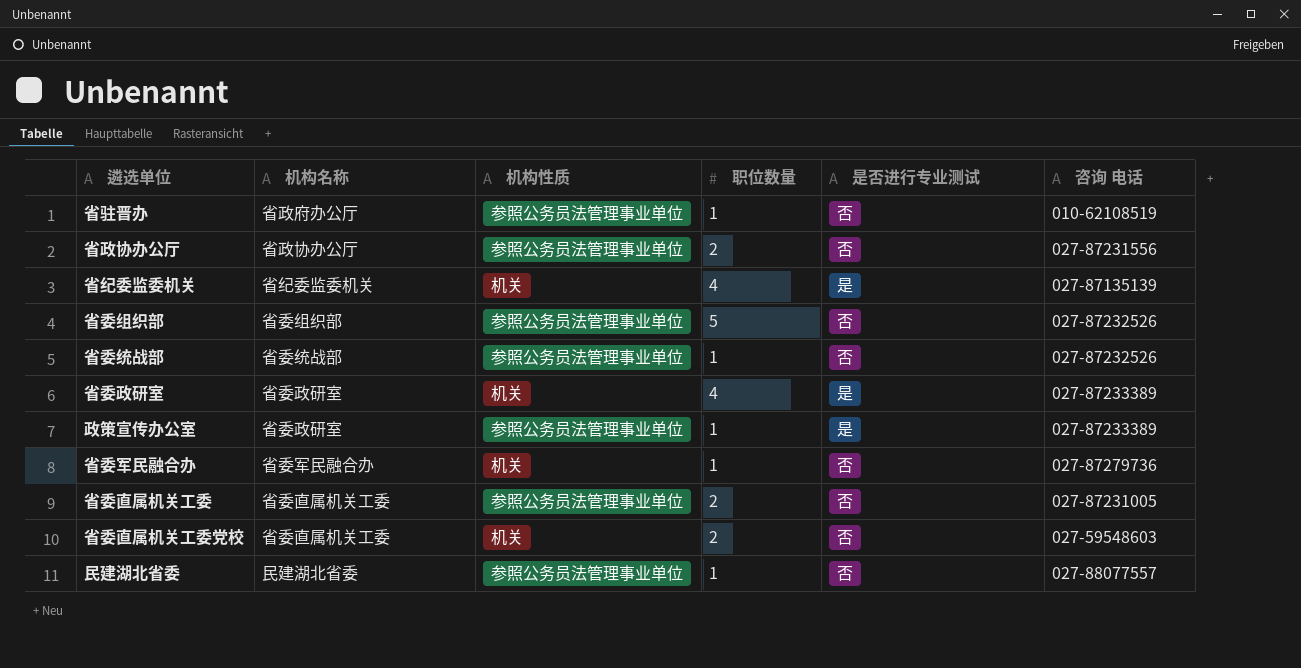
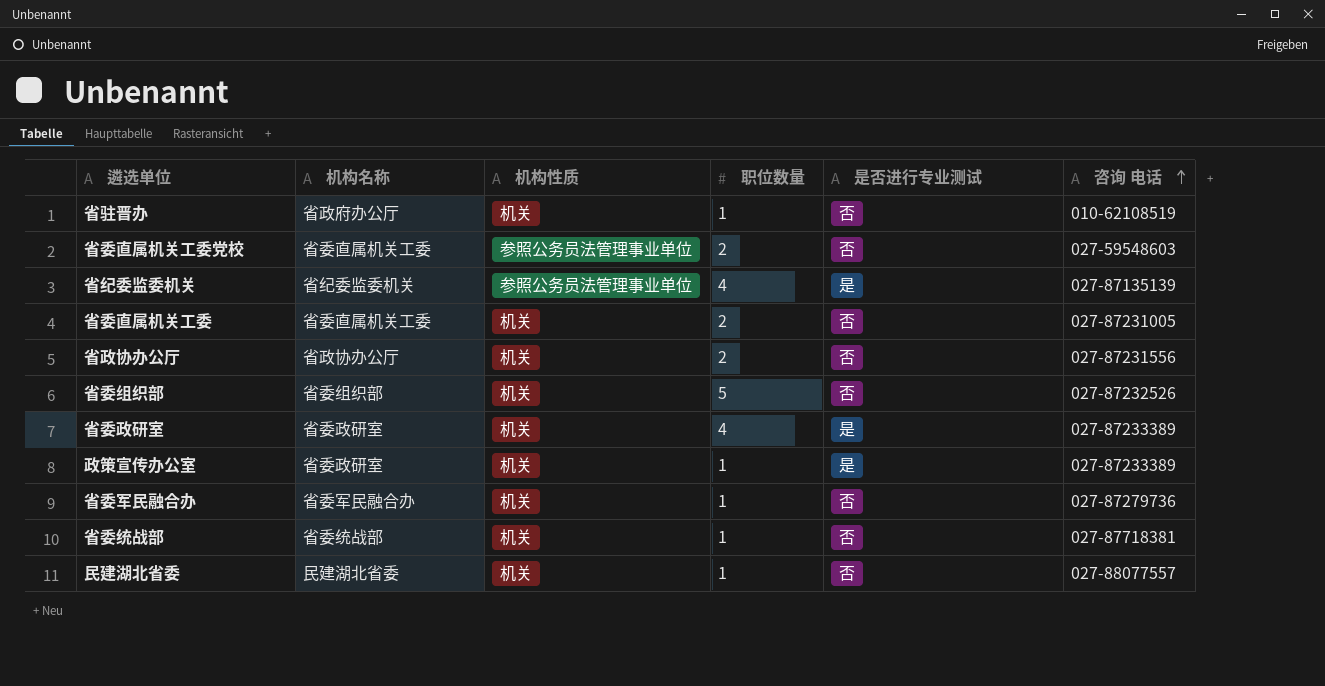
row order: none -> 咨询 电话 ascending
省驻晋办 | 机构性质: 参照公务员法管理事业单位 -> 机关
省委直属机关工委党校 | 机构性质: 机关 -> 参照公务员法管理事业单位
省纪委监委机关 | 机构性质: 机关 -> 参照公务员法管理事业单位
省委直属机关工委 | 机构性质: 参照公务员法管理事业单位 -> 机关
省政协办公厅 | 机构性质: 参照公务员法管理事业单位 -> 机关
省委组织部 | 机构性质: 参照公务员法管理事业单位 -> 机关
政策宣传办公室 | 机构性质: 参照公务员法管理事业单位 -> 机关
省委统战部 | 机构性质: 参照公务员法管理事业单位 -> 机关
省委统战部 | 咨询 电话: 027-87232526 -> 027-87718381
民建湖北省委 | 机构性质: 参照公务员法管理事业单位 -> 机关

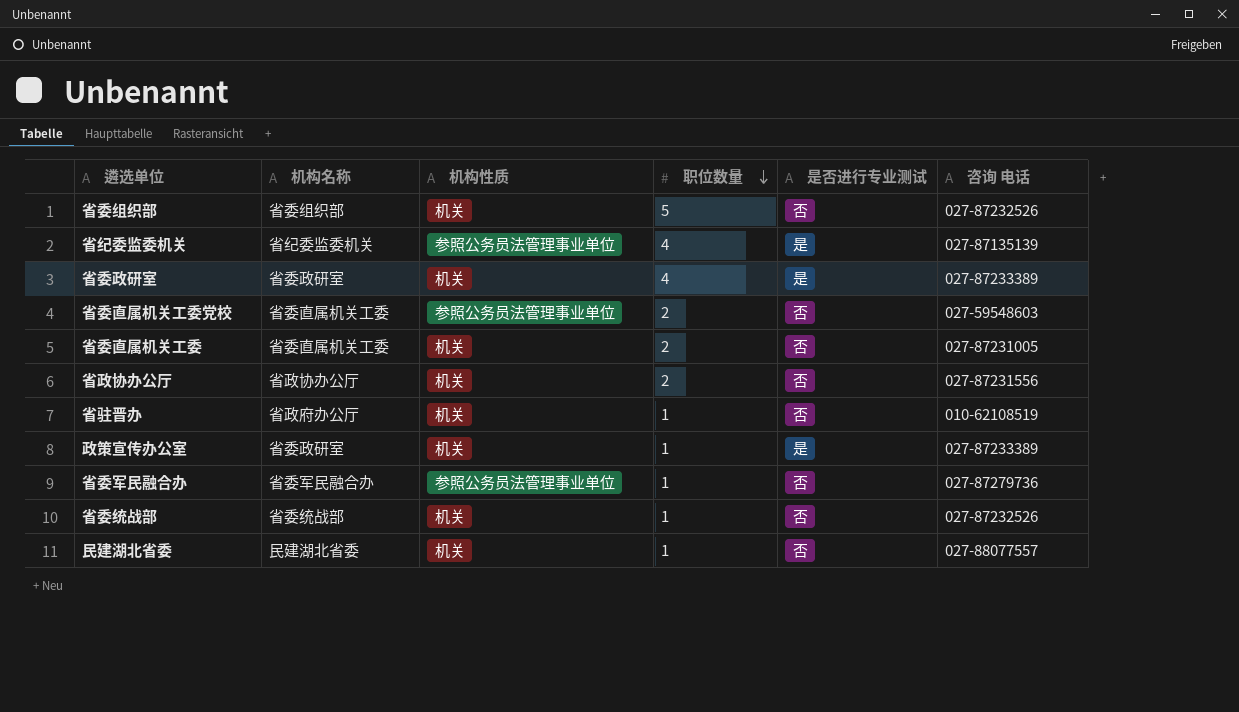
row order: 咨询 电话 ascending -> 职位数量 descending
省委军民融合办 | 机构性质: 机关 -> 参照公务员法管理事业单位
省委统战部 | 咨询 电话: 027-87718381 -> 027-87232526

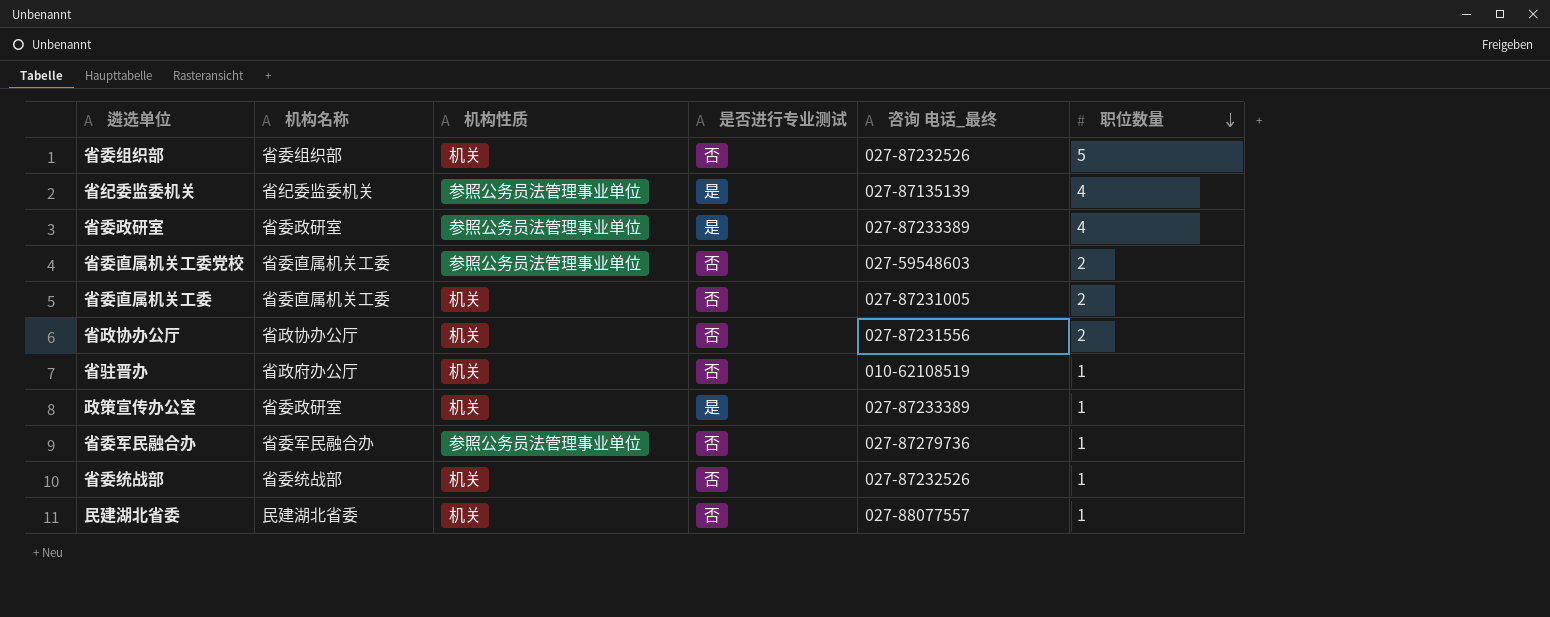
column name: 咨询 电话 -> 咨询 电话_最终
column 职位数量 | position: 4 -> 6
省委政研室 | 机构性质: 机关 -> 参照公务员法管理事业单位

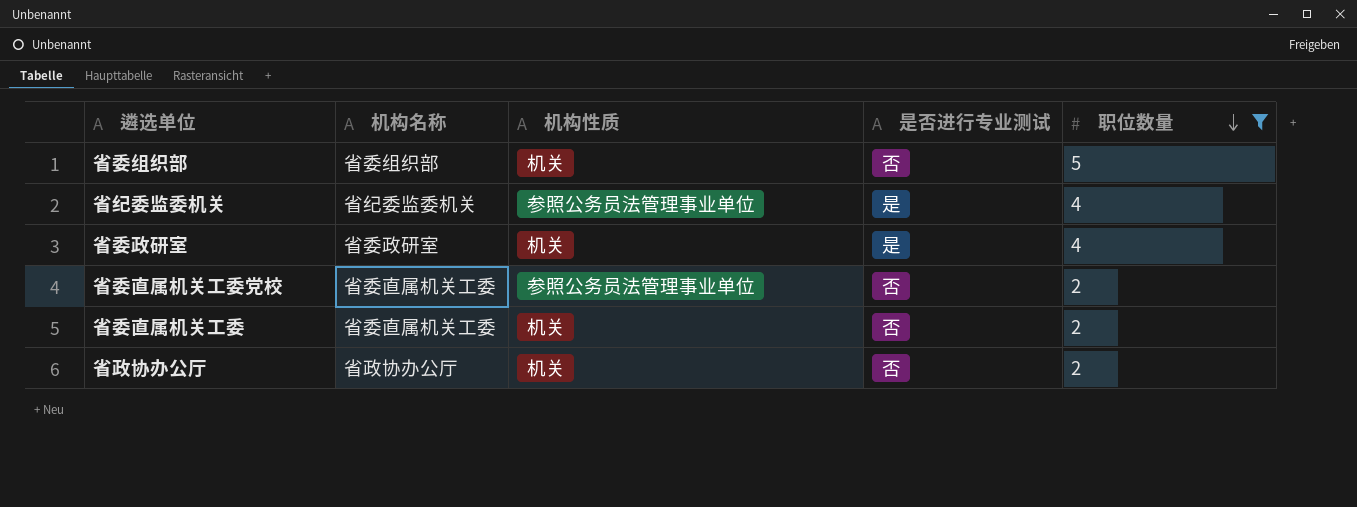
filter: none -> 职位数量 != 1
column 咨询 电话_最终 | position: 5 -> none
省委政研室 | 机构性质: 参照公务员法管理事业单位 -> 机关

